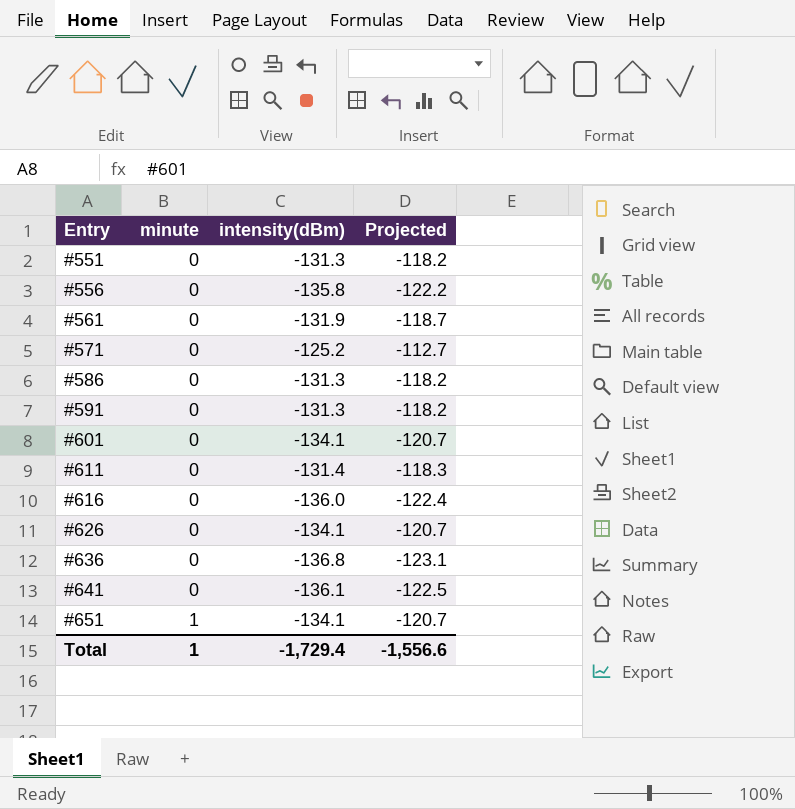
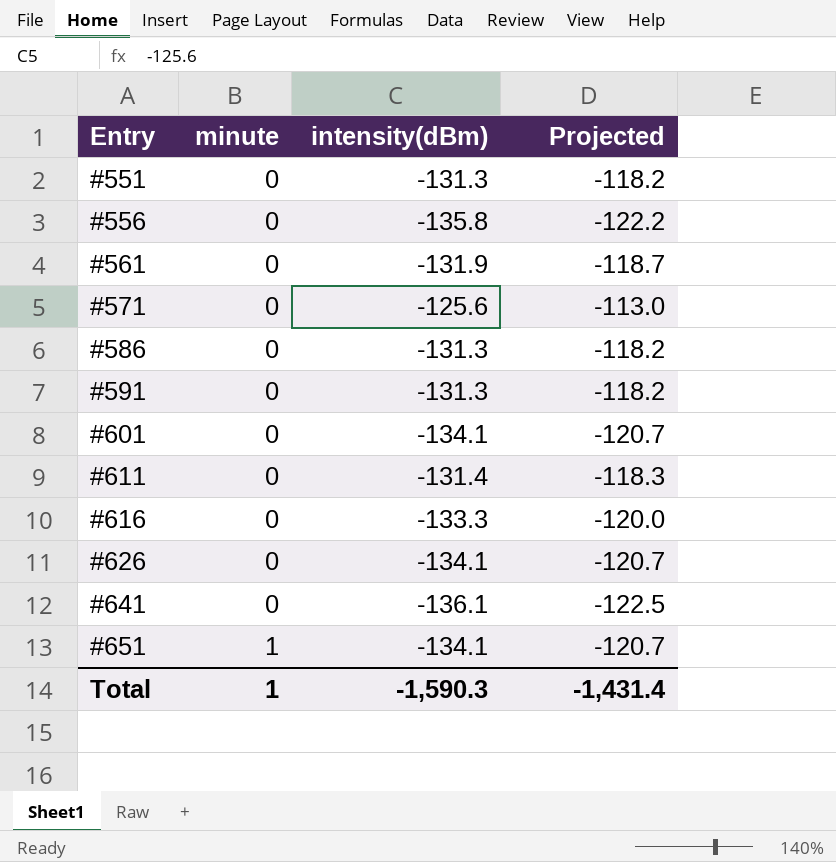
row #636: 0 | -136.8 | -123.1 -> none
#571 | intensity(dBm): -125.2 -> -125.6
#571 | Projected: -112.7 -> -113.0
#616 | intensity(dBm): -136.0 -> -133.3
#616 | Projected: -122.4 -> -120.0
Total | intensity(dBm): -1,729.4 -> -1,590.3
Total | Projected: -1,556.6 -> -1,431.4

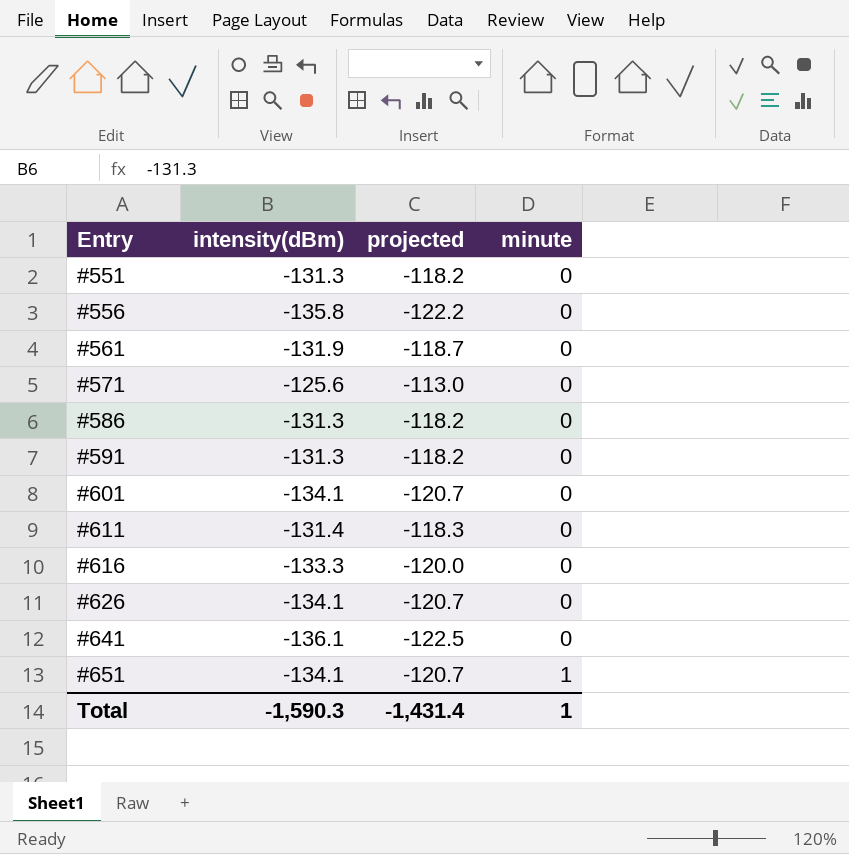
column name: Projected -> projected
column minute | position: 2 -> 4

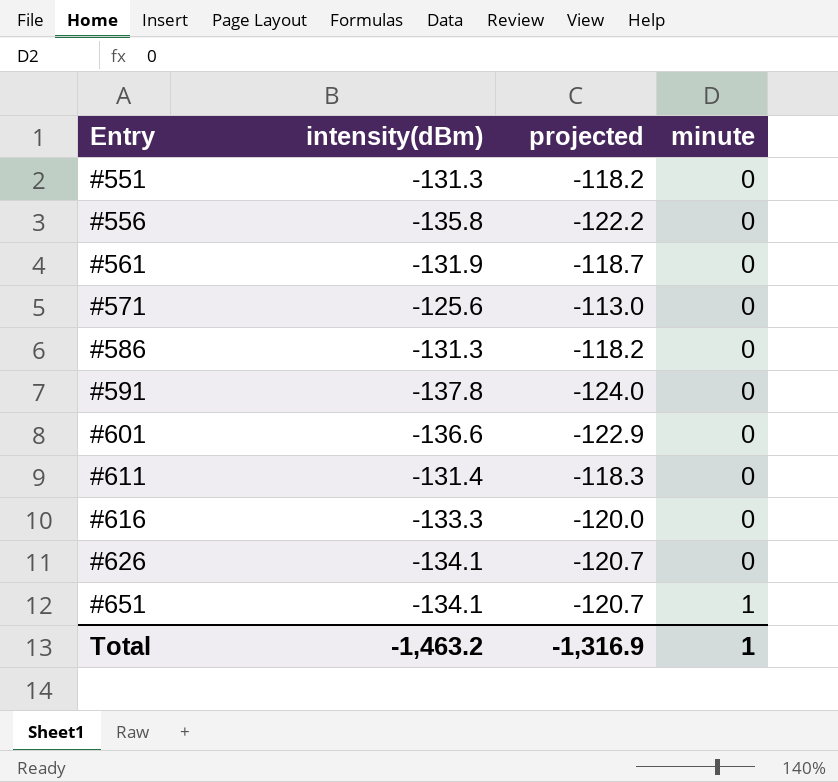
row #641: -136.1 | -122.5 | 0 -> none
#591 | intensity(dBm): -131.3 -> -137.8
#591 | projected: -118.2 -> -124.0
#601 | intensity(dBm): -134.1 -> -136.6
#601 | projected: -120.7 -> -122.9
Total | intensity(dBm): -1,590.3 -> -1,463.2
Total | projected: -1,431.4 -> -1,316.9

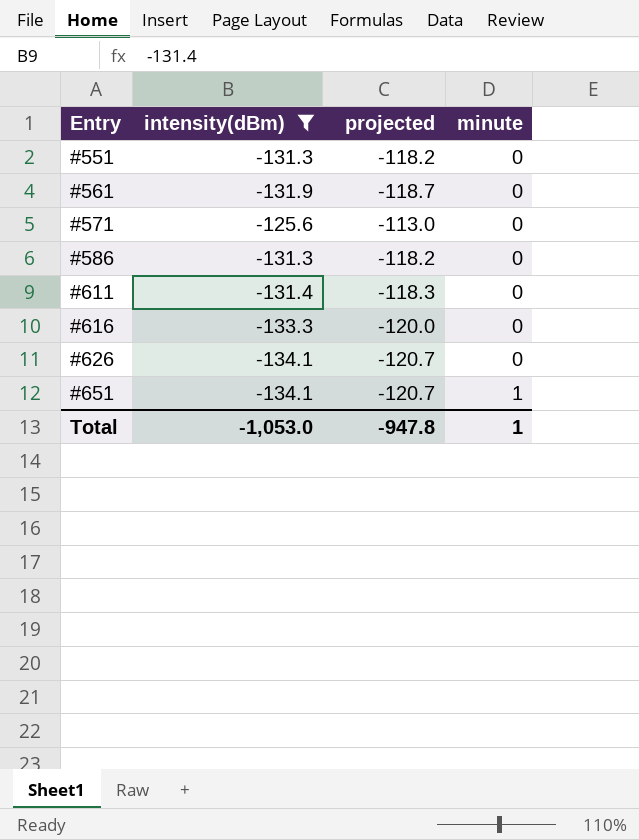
filter: none -> intensity(dBm) >= -134.1
Total | intensity(dBm): -1,463.2 -> -1,053.0
Total | projected: -1,316.9 -> -947.8

